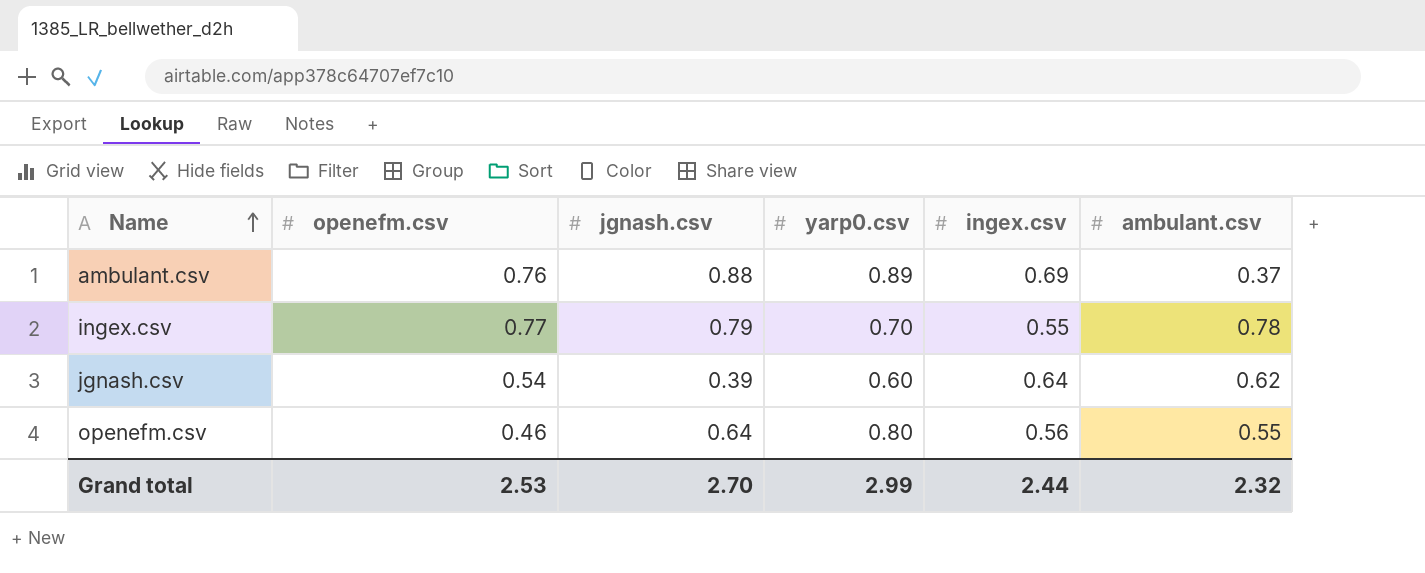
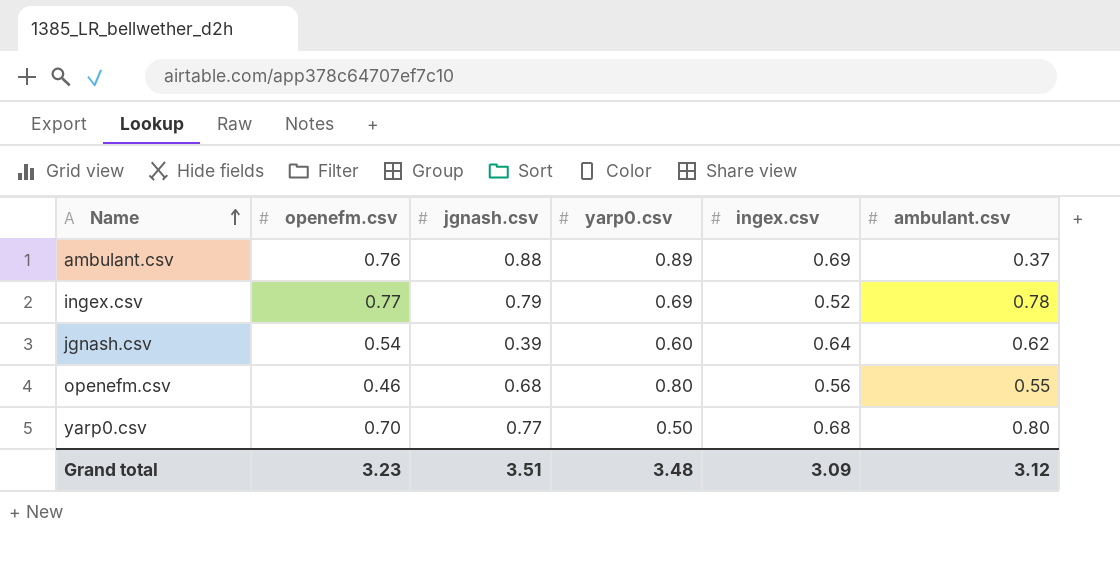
ingex.csv | yarp0.csv: 0.70 -> 0.69
ingex.csv | ingex.csv: 0.55 -> 0.52
openefm.csv | jgnash.csv: 0.64 -> 0.68
row yarp0.csv: none -> 0.70 | 0.77 | 0.50 | 0.68 | 0.80
Grand total | openefm.csv: 2.53 -> 3.23
Grand total | jgnash.csv: 2.70 -> 3.51
Grand total | yarp0.csv: 2.99 -> 3.48
Grand total | ingex.csv: 2.44 -> 3.09
Grand total | ambulant.csv: 2.32 -> 3.12

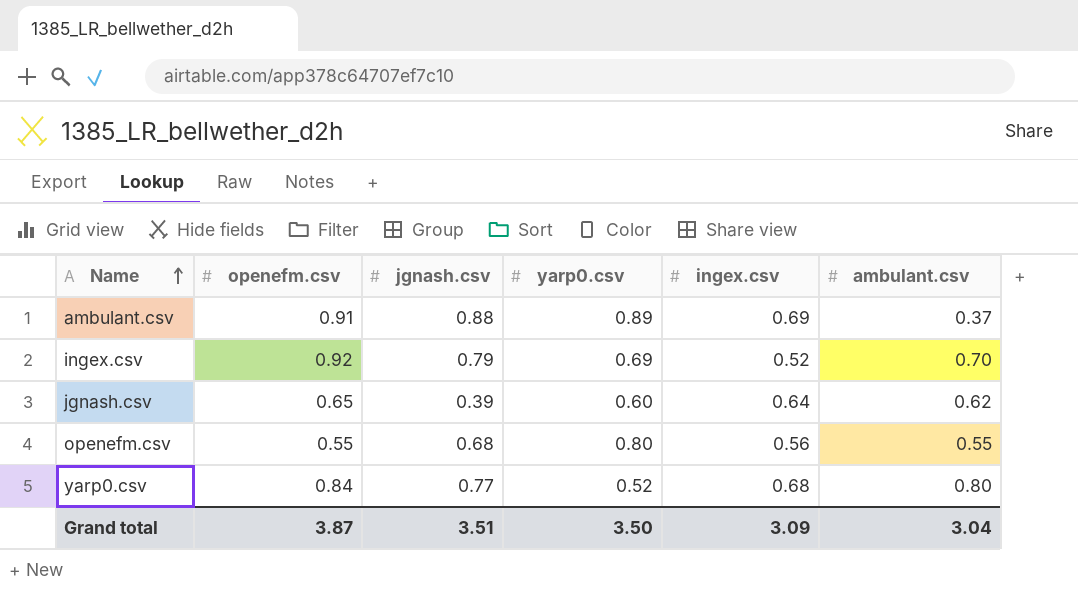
ambulant.csv | openefm.csv: 0.76 -> 0.91
ingex.csv | openefm.csv: 0.77 -> 0.92
ingex.csv | ambulant.csv: 0.78 -> 0.70
jgnash.csv | openefm.csv: 0.54 -> 0.65
openefm.csv | openefm.csv: 0.46 -> 0.55
yarp0.csv | openefm.csv: 0.70 -> 0.84
yarp0.csv | yarp0.csv: 0.50 -> 0.52
Grand total | openefm.csv: 3.23 -> 3.87
Grand total | yarp0.csv: 3.48 -> 3.50
Grand total | ambulant.csv: 3.12 -> 3.04

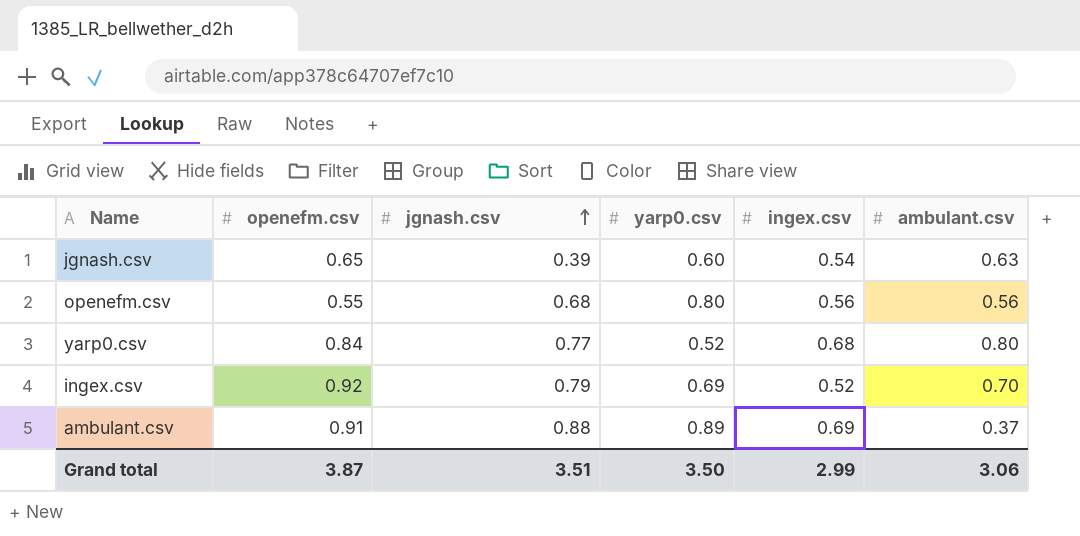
row order: Name ascending -> jgnash.csv ascending
jgnash.csv | ingex.csv: 0.64 -> 0.54
jgnash.csv | ambulant.csv: 0.62 -> 0.63
openefm.csv | ambulant.csv: 0.55 -> 0.56
Grand total | ingex.csv: 3.09 -> 2.99
Grand total | ambulant.csv: 3.04 -> 3.06

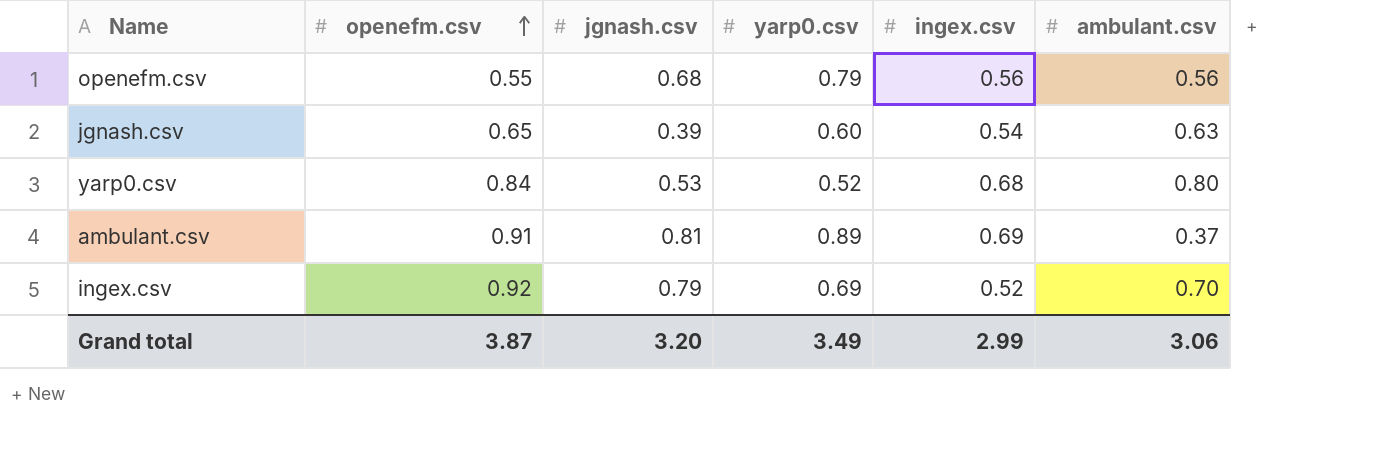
row order: jgnash.csv ascending -> openefm.csv ascending
openefm.csv | yarp0.csv: 0.80 -> 0.79
yarp0.csv | jgnash.csv: 0.77 -> 0.53
ambulant.csv | jgnash.csv: 0.88 -> 0.81
Grand total | jgnash.csv: 3.51 -> 3.20
Grand total | yarp0.csv: 3.50 -> 3.49

